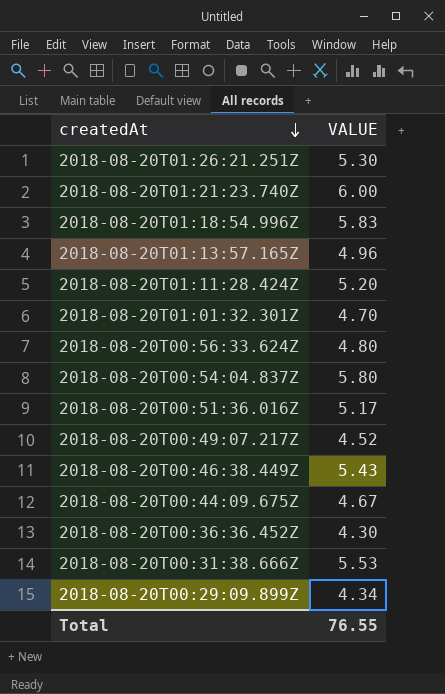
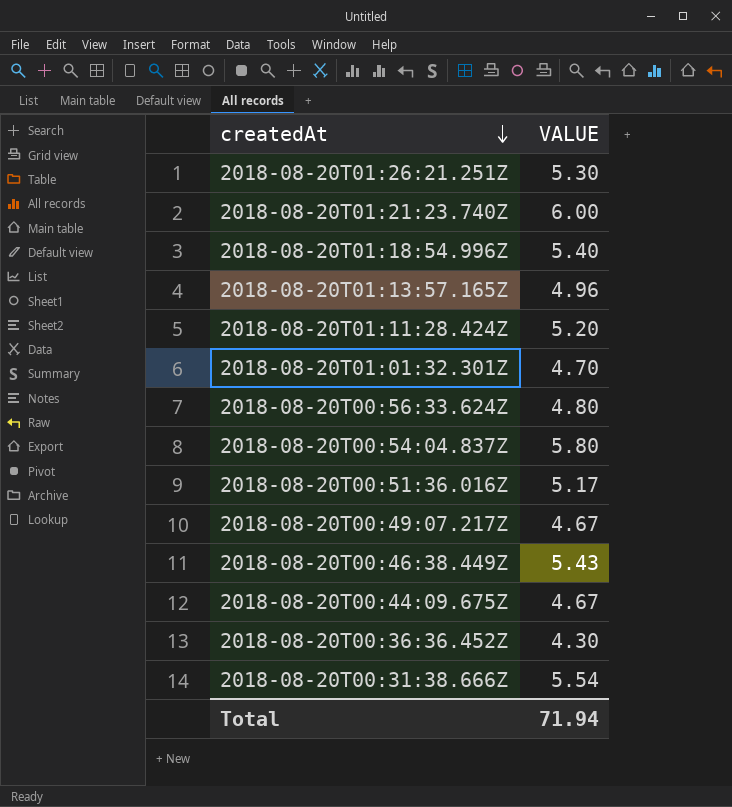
row 2018-08-20T00:29:09.899Z: 4.34 -> none
2018-08-20T01:18:54.996Z | VALUE: 5.83 -> 5.40
2018-08-20T00:49:07.217Z | VALUE: 4.52 -> 4.67
2018-08-20T00:31:38.666Z | VALUE: 5.53 -> 5.54
Total | VALUE: 76.55 -> 71.94

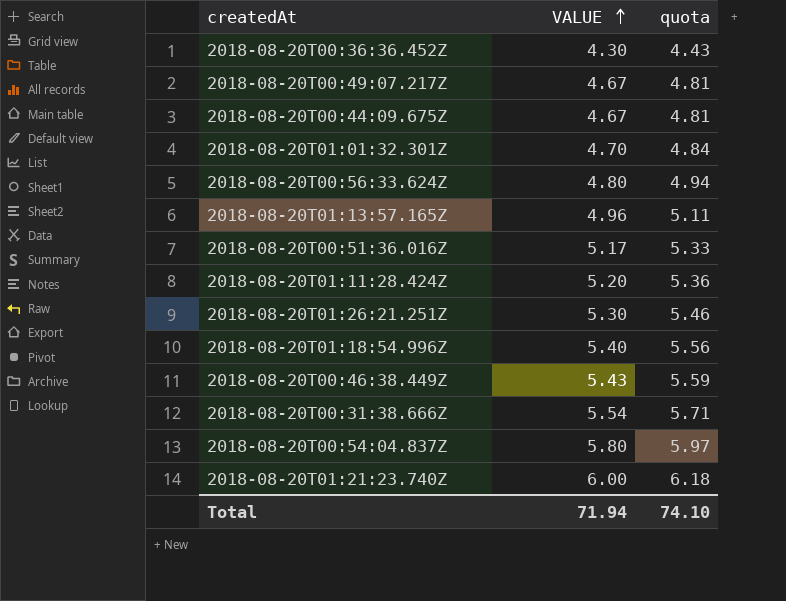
row order: createdAt descending -> VALUE ascending
column quota | formula: none -> [VALUE] * 1.03

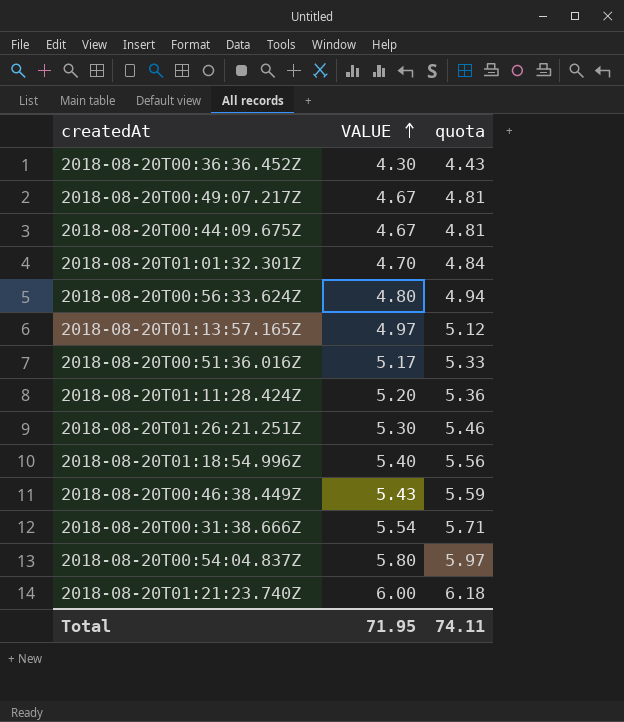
2018-08-20T01:13:57.165Z | VALUE: 4.96 -> 4.97
2018-08-20T01:13:57.165Z | quota: 5.11 -> 5.12
Total | VALUE: 71.94 -> 71.95
Total | quota: 74.10 -> 74.11

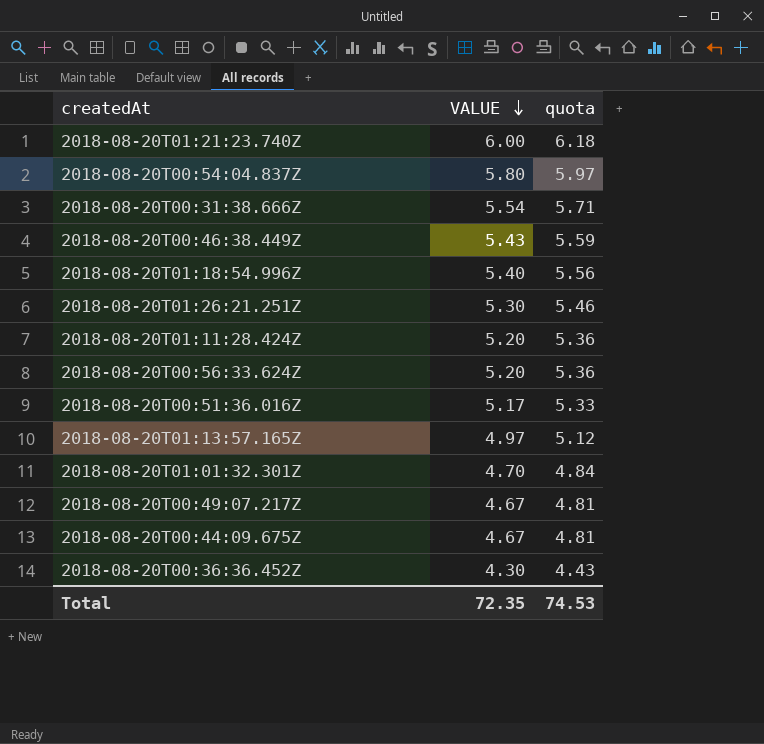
row order: VALUE ascending -> VALUE descending
2018-08-20T00:56:33.624Z | VALUE: 4.80 -> 5.20
2018-08-20T00:56:33.624Z | quota: 4.94 -> 5.36
Total | VALUE: 71.95 -> 72.35
Total | quota: 74.11 -> 74.53

